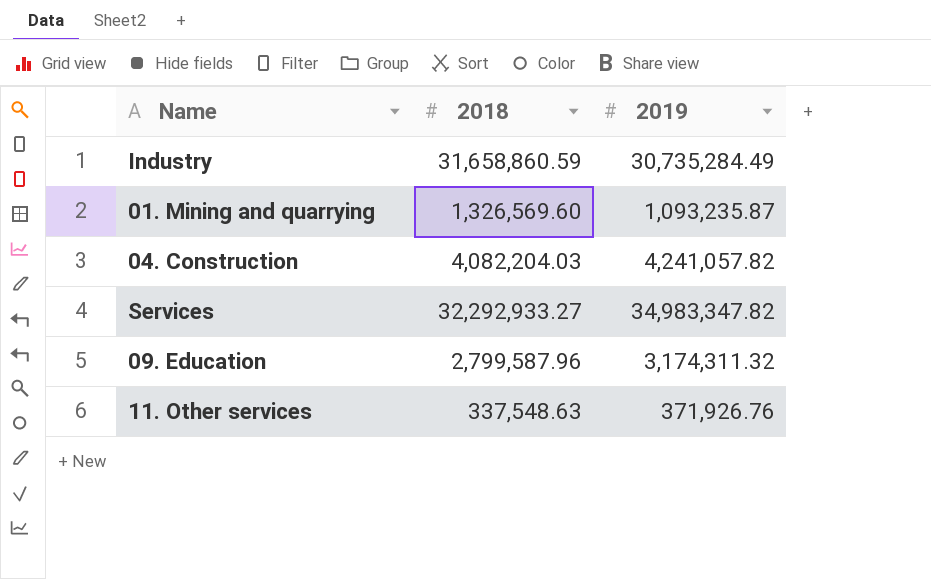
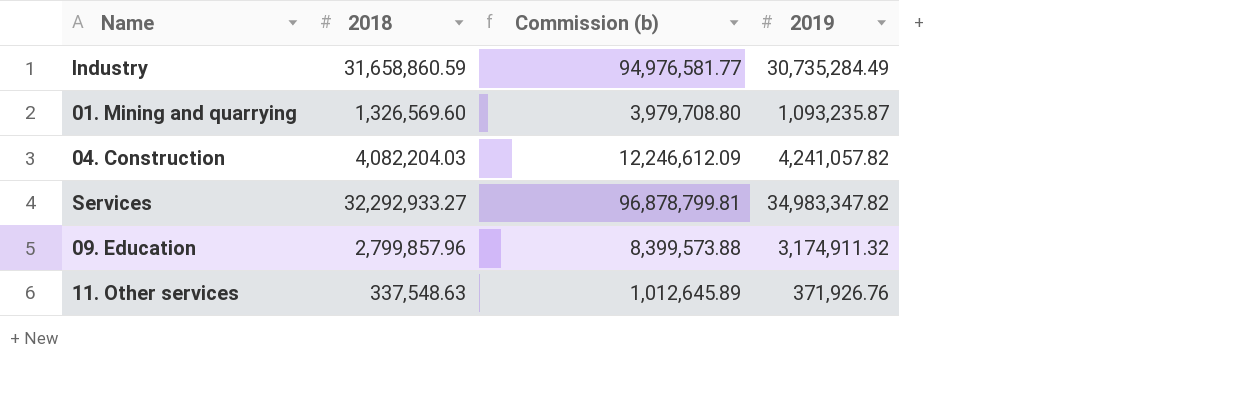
column Commission (b) | formula: none -> [2018] * 3
09. Education | 2018: 2,799,587.96 -> 2,799,857.96
09. Education | 2019: 3,174,311.32 -> 3,174,911.32

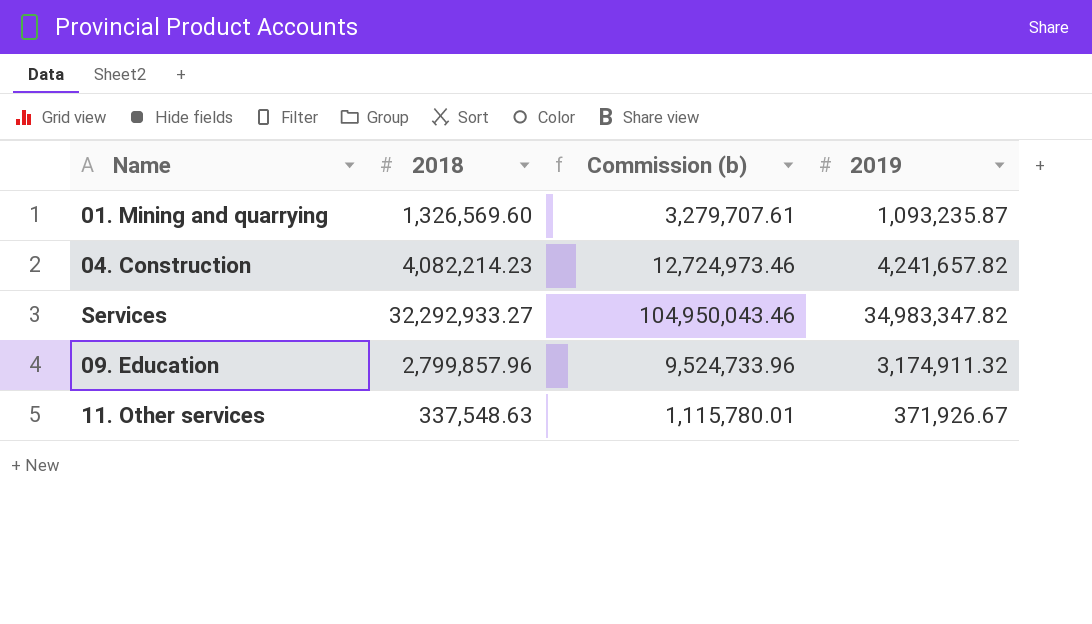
column Commission (b) | formula: [2018] * 3 -> [2019] * 3
row Industry: 31,658,860.59 | 94,976,581.77 | 30,735,284.49 -> none
04. Construction | 2018: 4,082,204.03 -> 4,082,214.23
04. Construction | 2019: 4,241,057.82 -> 4,241,657.82
11. Other services | 2019: 371,926.76 -> 371,926.67

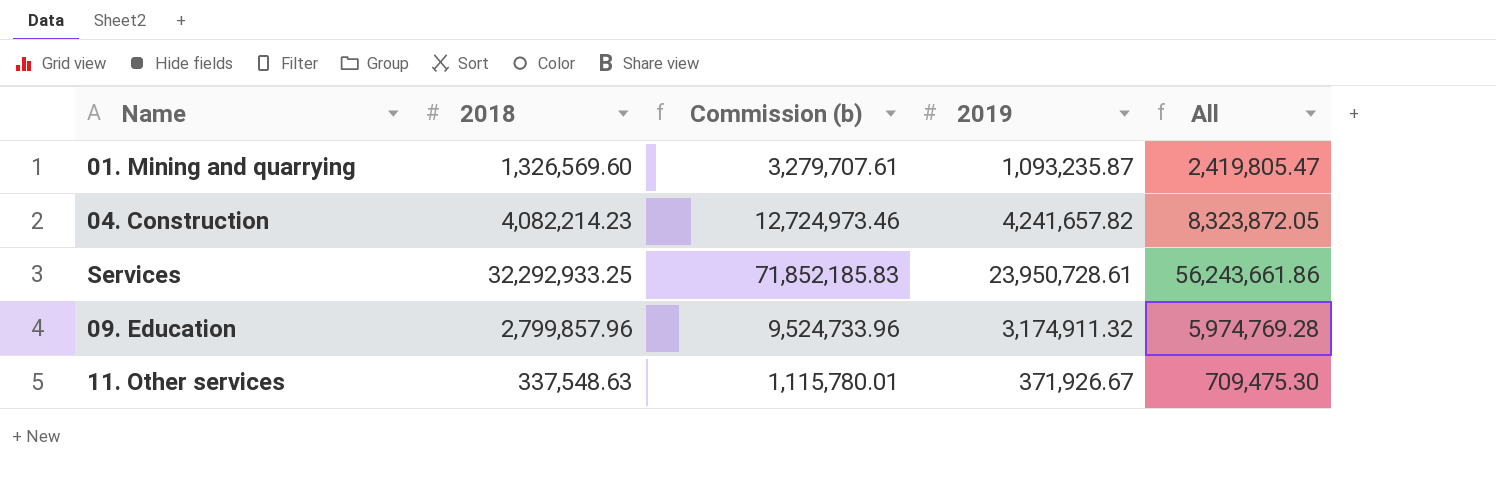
column All | formula: none -> [2018] + [2019]
Services | 2018: 32,292,933.27 -> 32,292,933.25
Services | Commission (b): 104,950,043.46 -> 71,852,185.83
Services | 2019: 34,983,347.82 -> 23,950,728.61

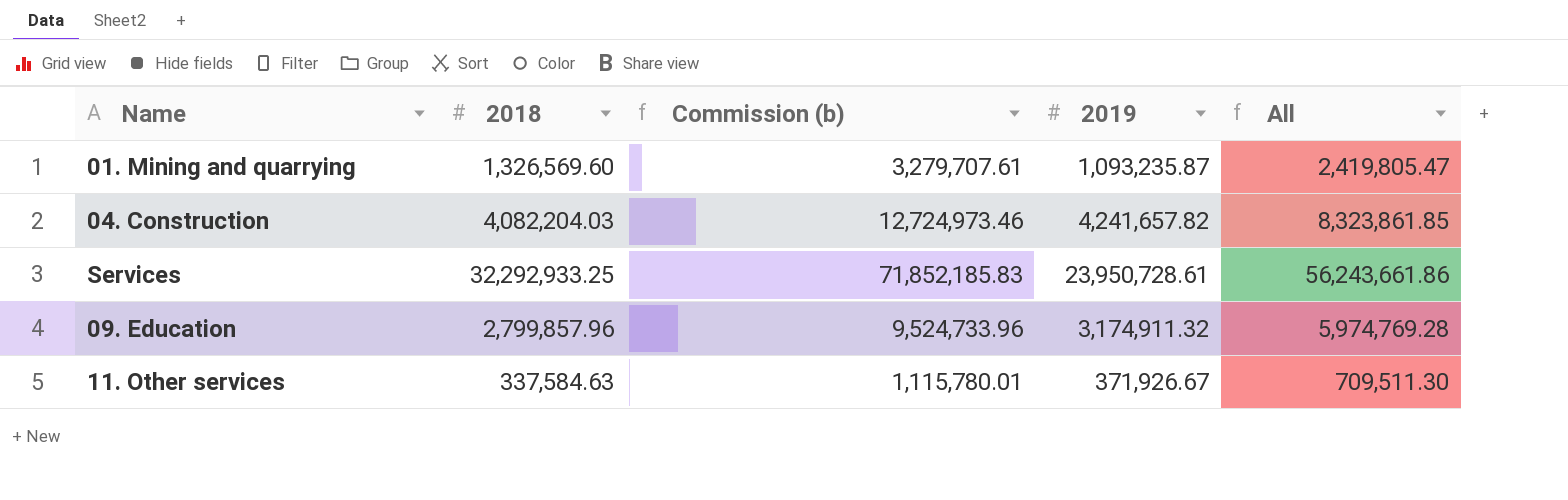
04. Construction | 2018: 4,082,214.23 -> 4,082,204.03
04. Construction | All: 8,323,872.05 -> 8,323,861.85
11. Other services | 2018: 337,548.63 -> 337,584.63
11. Other services | All: 709,475.30 -> 709,511.30

